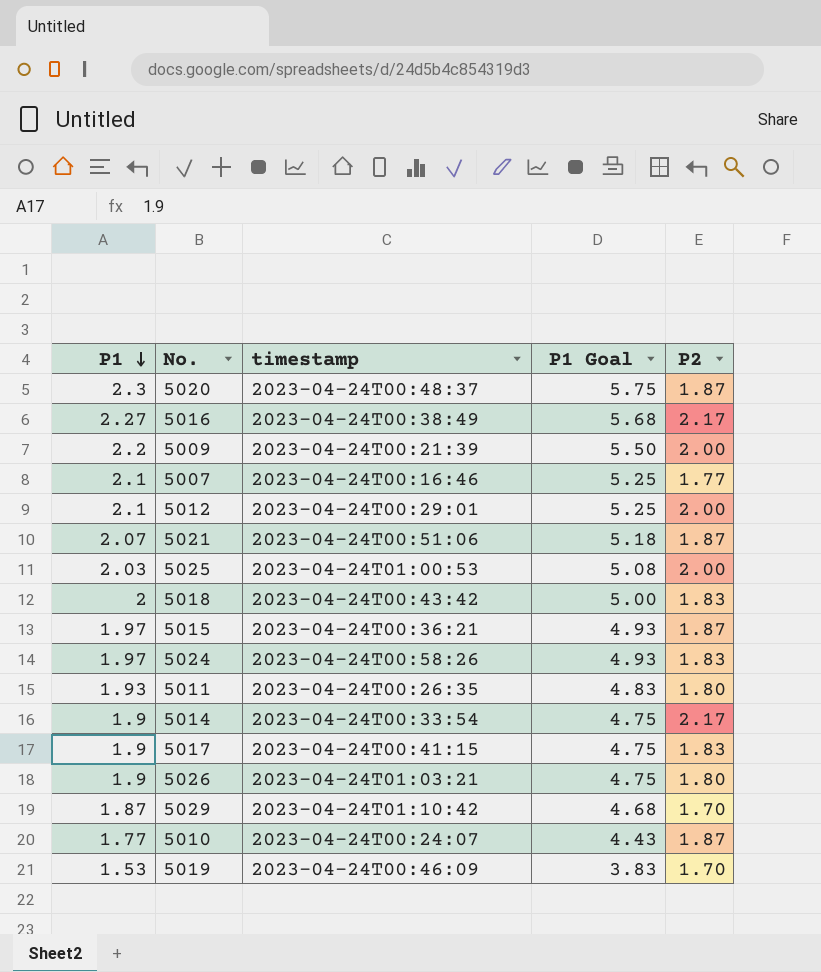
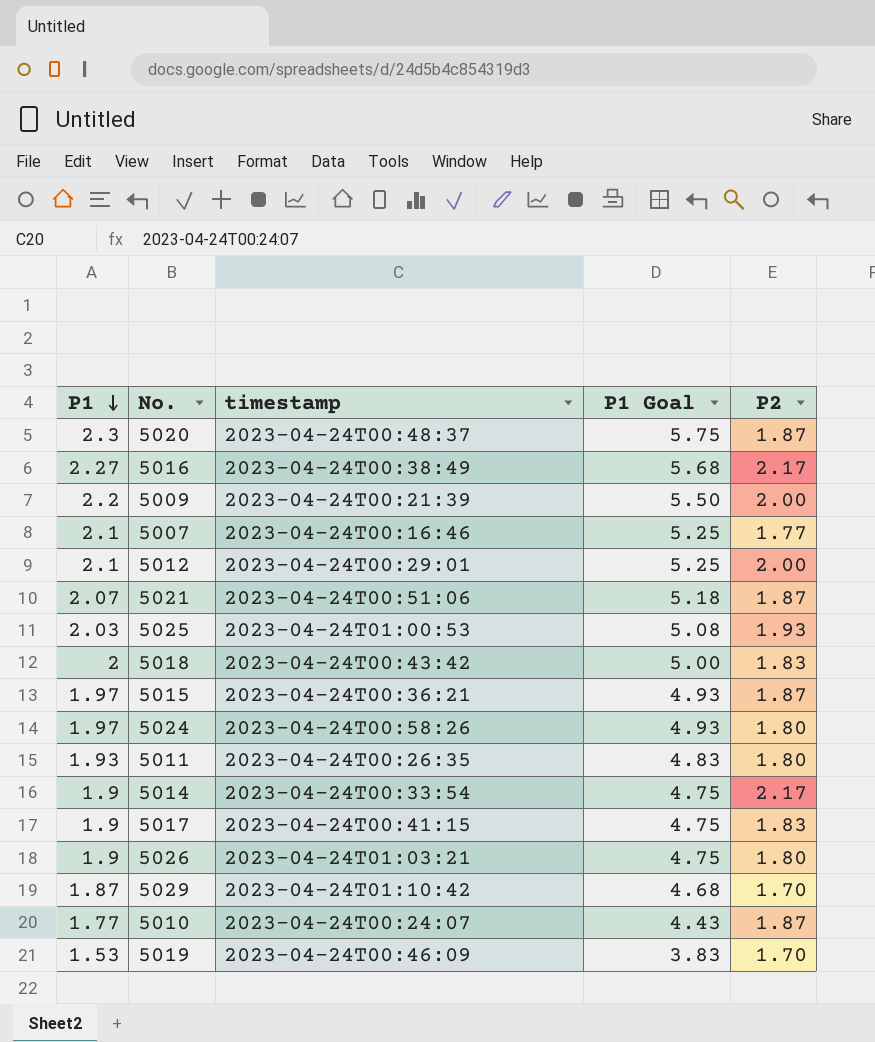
5025 | P2: 2.00 -> 1.93
5024 | P2: 1.83 -> 1.80

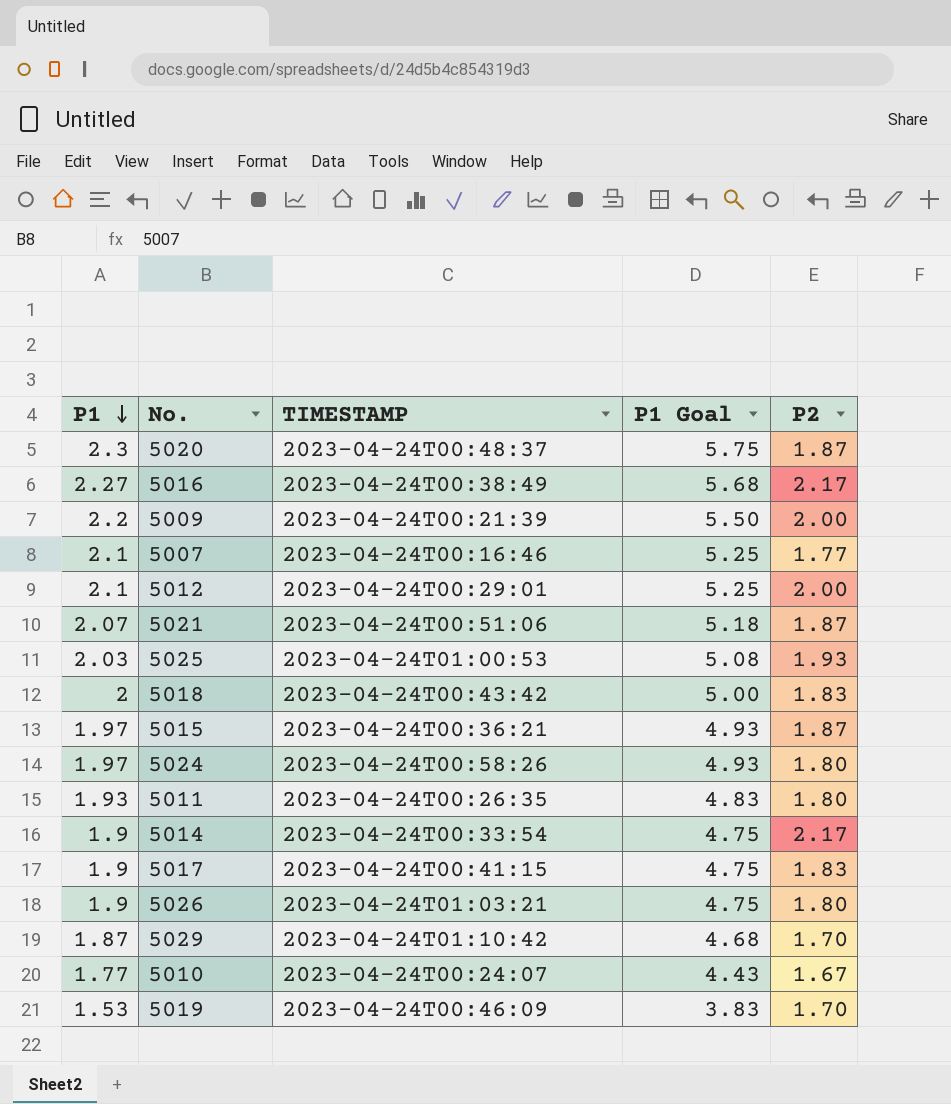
column name: timestamp -> TIMESTAMP
5010 | P2: 1.87 -> 1.67

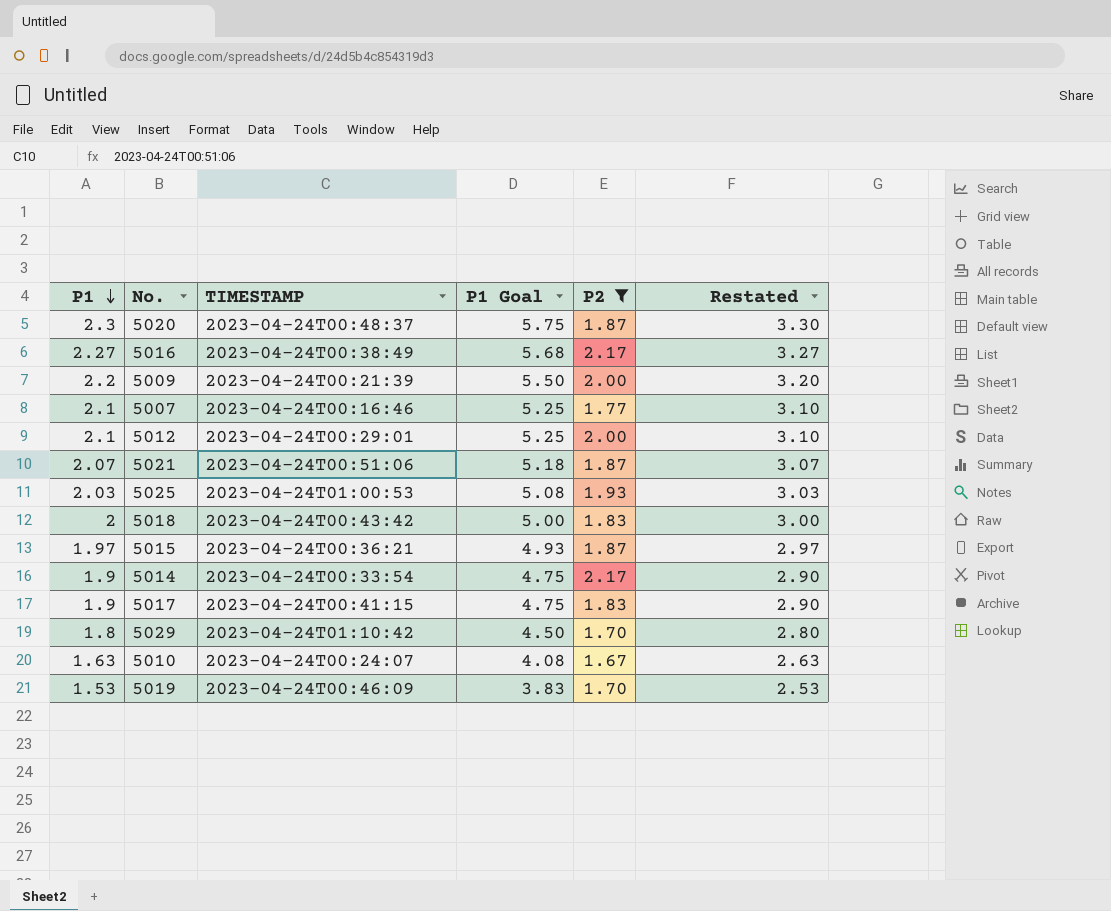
filter: none -> P2 != 1.80
column Restated | formula: none -> [P1] + 1
5029 | P1: 1.87 -> 1.8
5029 | P1 Goal: 4.68 -> 4.50
5010 | P1: 1.77 -> 1.63
5010 | P1 Goal: 4.43 -> 4.08

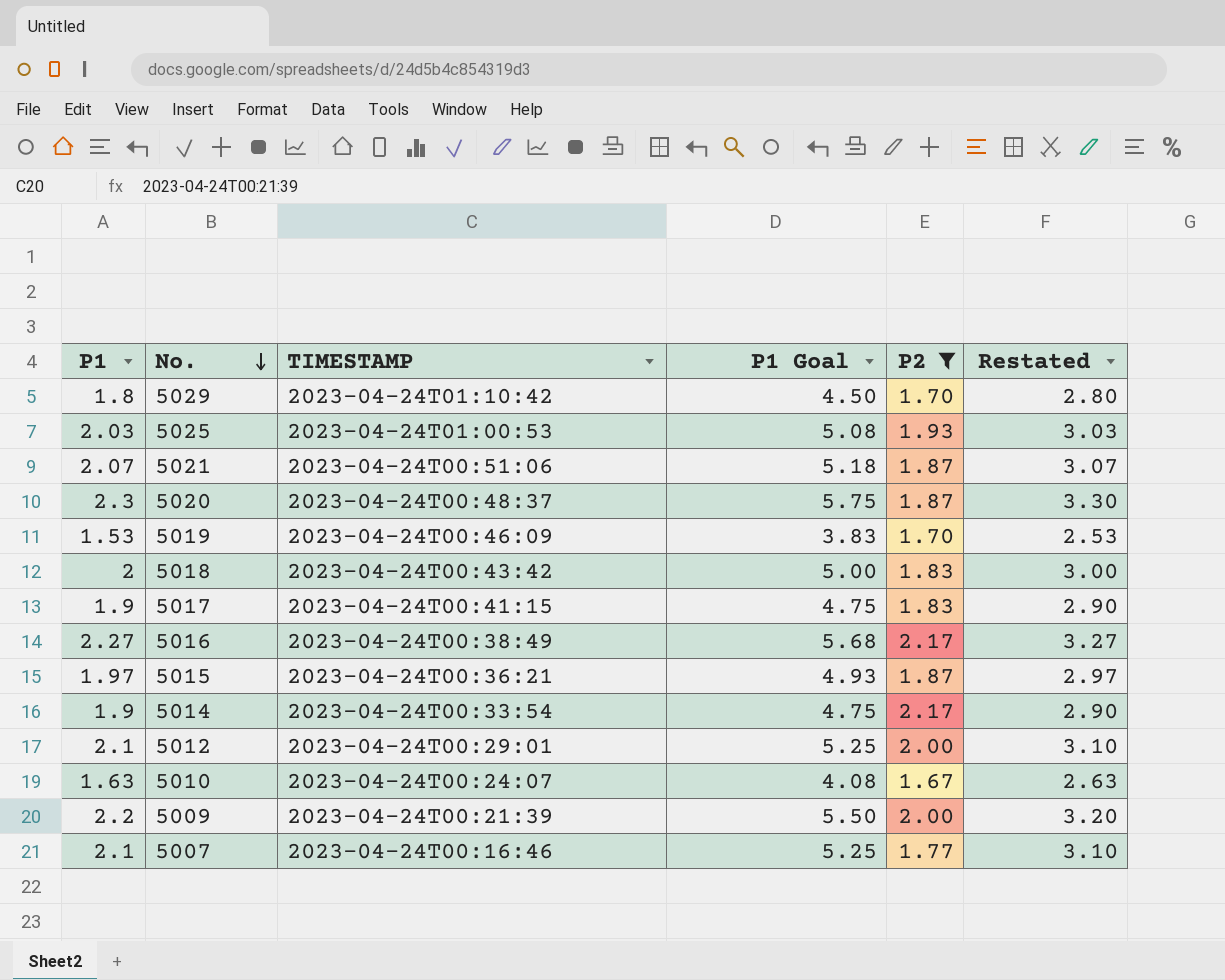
row order: P1 descending -> No. descending

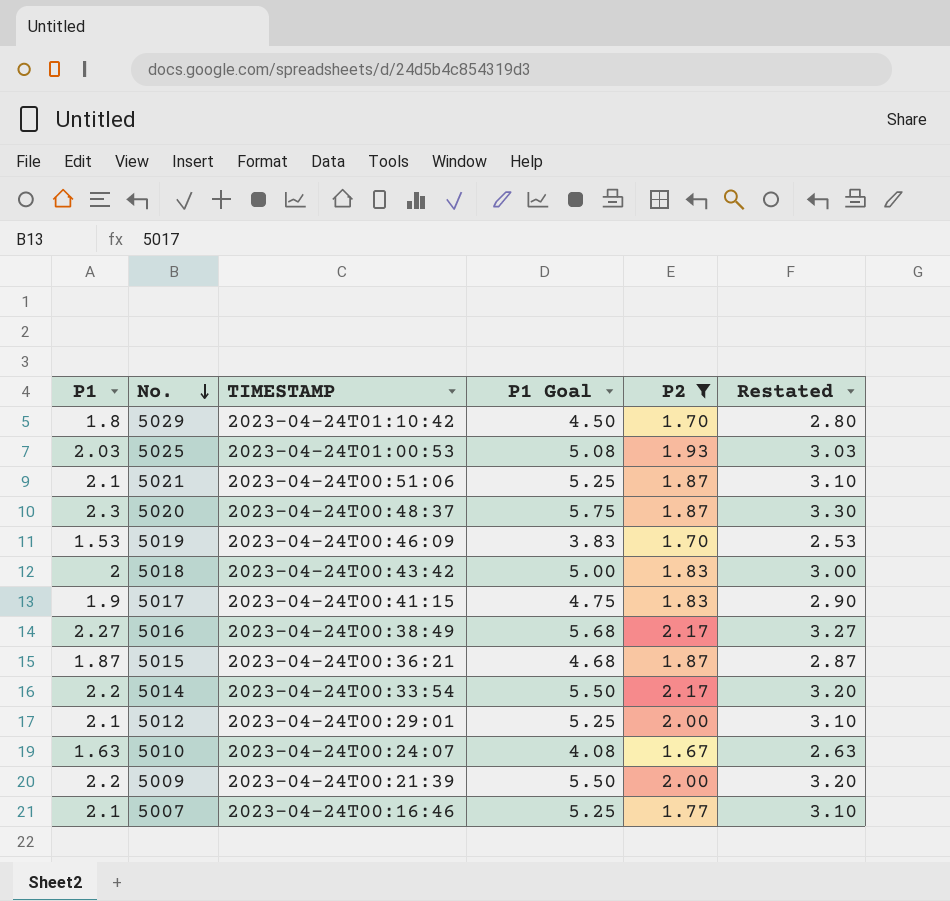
5021 | P1: 2.07 -> 2.1
5021 | P1 Goal: 5.18 -> 5.25
5021 | Restated: 3.07 -> 3.10
5015 | P1: 1.97 -> 1.87
5015 | P1 Goal: 4.93 -> 4.68
5015 | Restated: 2.97 -> 2.87
5014 | P1: 1.9 -> 2.2
5014 | P1 Goal: 4.75 -> 5.50
5014 | Restated: 2.90 -> 3.20

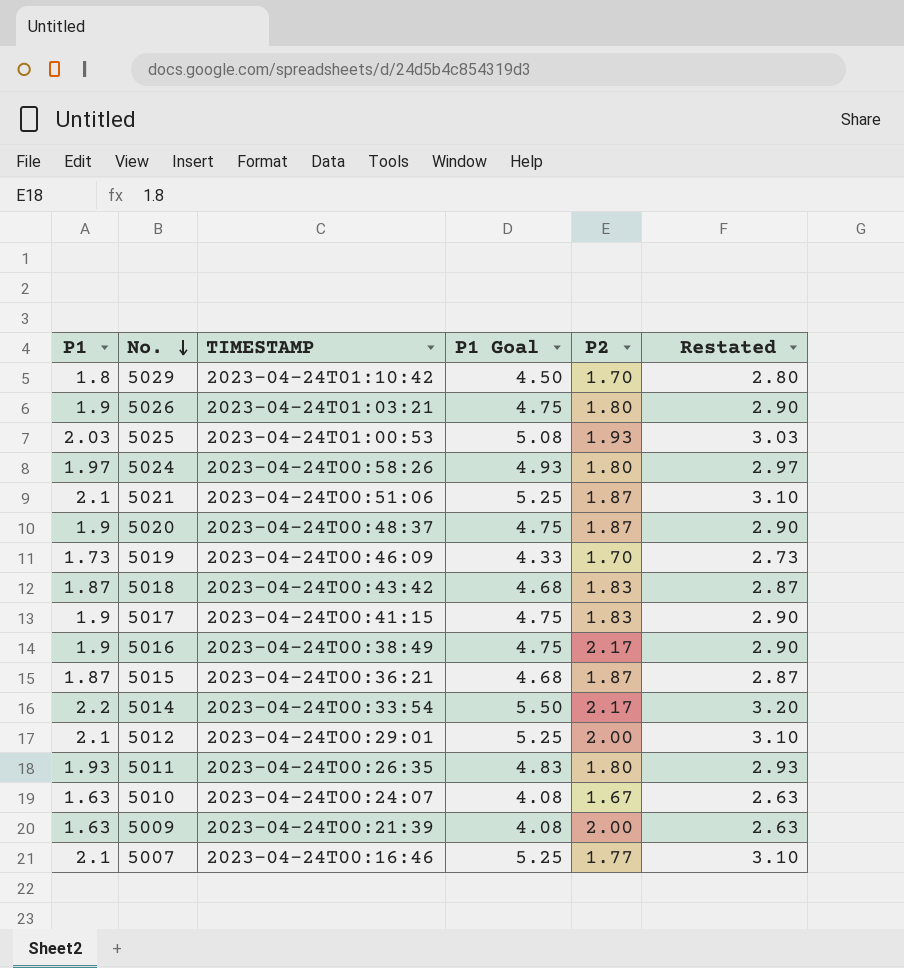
filter: P2 != 1.80 -> none
5020 | P1: 2.3 -> 1.9
5020 | P1 Goal: 5.75 -> 4.75
5020 | Restated: 3.30 -> 2.90
5019 | P1: 1.53 -> 1.73
5019 | P1 Goal: 3.83 -> 4.33
5019 | Restated: 2.53 -> 2.73
5018 | P1: 2 -> 1.87
5018 | P1 Goal: 5.00 -> 4.68
5018 | Restated: 3.00 -> 2.87
5016 | P1: 2.27 -> 1.9
5016 | P1 Goal: 5.68 -> 4.75
5016 | Restated: 3.27 -> 2.90
5009 | P1: 2.2 -> 1.63
5009 | P1 Goal: 5.50 -> 4.08
5009 | Restated: 3.20 -> 2.63

